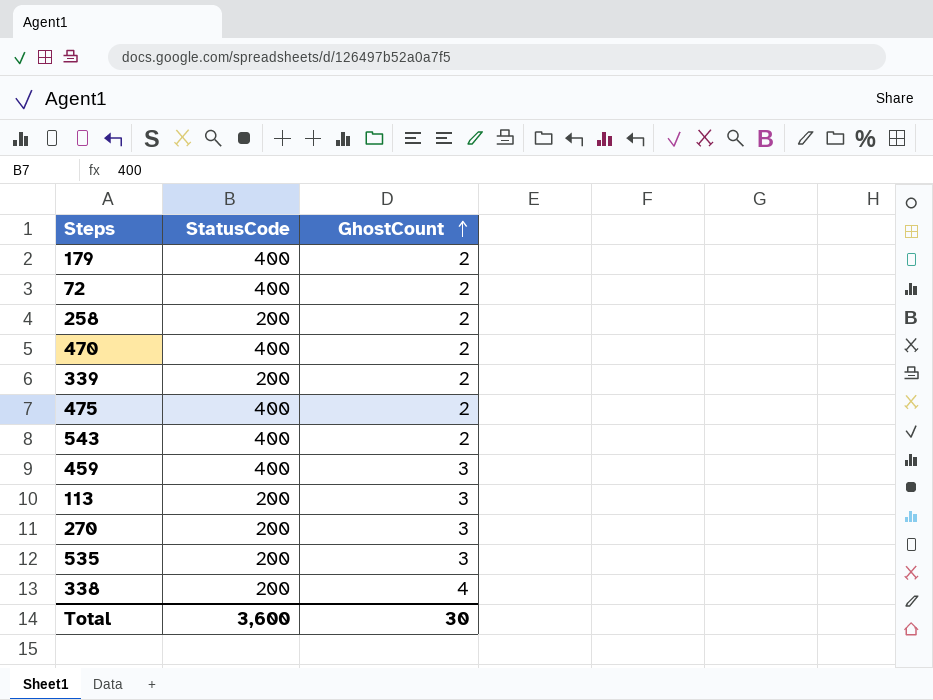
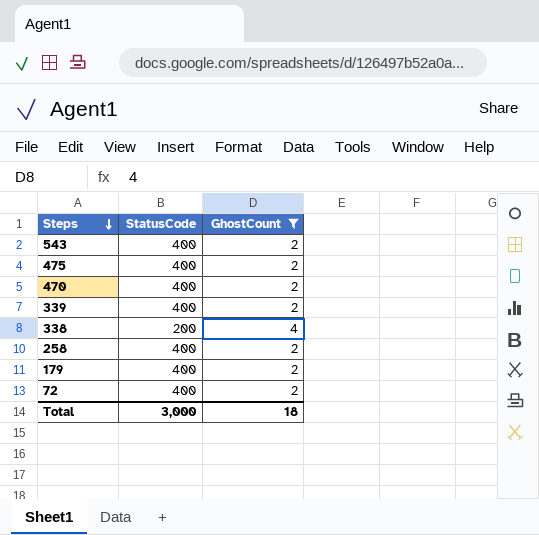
filter: none -> GhostCount != 3
row order: GhostCount ascending -> Steps descending
339 | StatusCode: 200 -> 400
258 | StatusCode: 200 -> 400
Total | StatusCode: 3,600 -> 3,000
Total | GhostCount: 30 -> 18

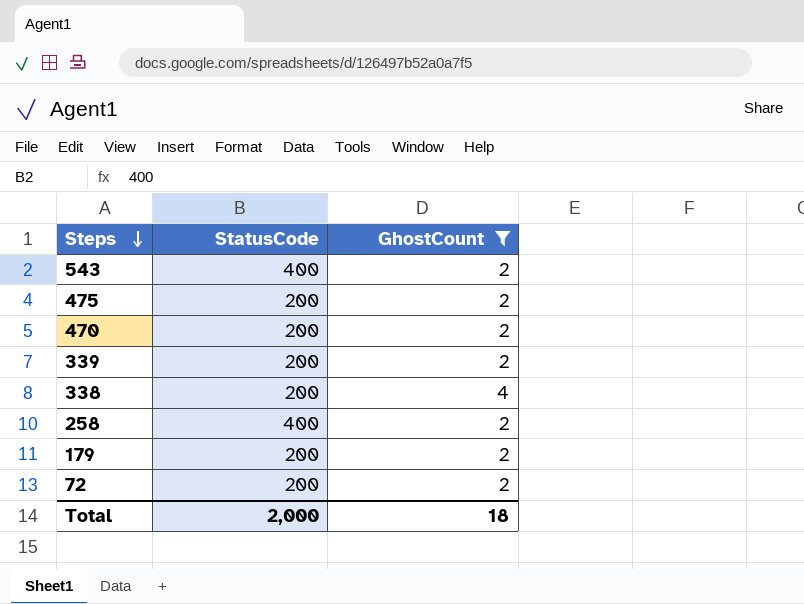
475 | StatusCode: 400 -> 200
470 | StatusCode: 400 -> 200
339 | StatusCode: 400 -> 200
179 | StatusCode: 400 -> 200
72 | StatusCode: 400 -> 200
Total | StatusCode: 3,000 -> 2,000

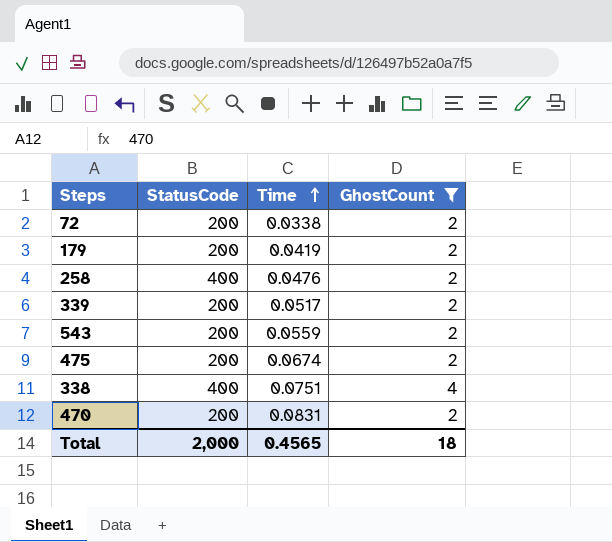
row order: Steps descending -> Time ascending
column Time | position: none -> 3
543 | StatusCode: 400 -> 200
338 | StatusCode: 200 -> 400

